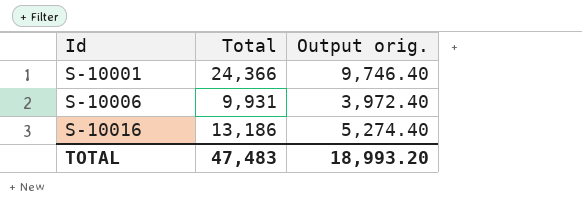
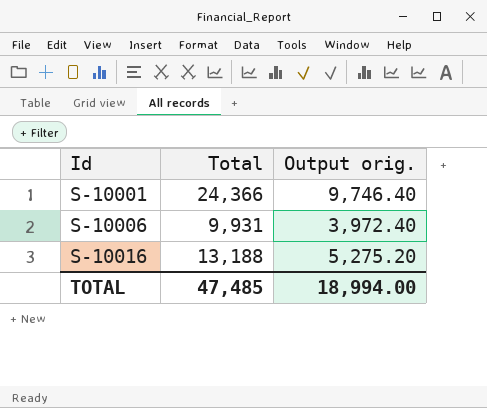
S-10016 | Total: 13,186 -> 13,188
S-10016 | Output orig.: 5,274.40 -> 5,275.20
TOTAL | Total: 47,483 -> 47,485
TOTAL | Output orig.: 18,993.20 -> 18,994.00

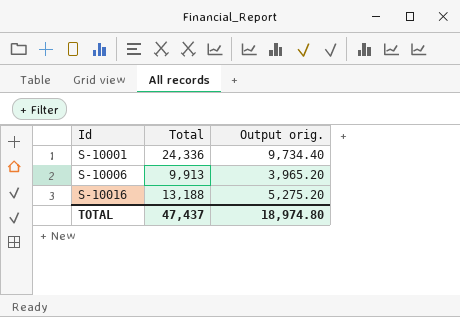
S-10001 | Total: 24,366 -> 24,336
S-10001 | Output orig.: 9,746.40 -> 9,734.40
S-10006 | Total: 9,931 -> 9,913
S-10006 | Output orig.: 3,972.40 -> 3,965.20
TOTAL | Total: 47,485 -> 47,437
TOTAL | Output orig.: 18,994.00 -> 18,974.80

